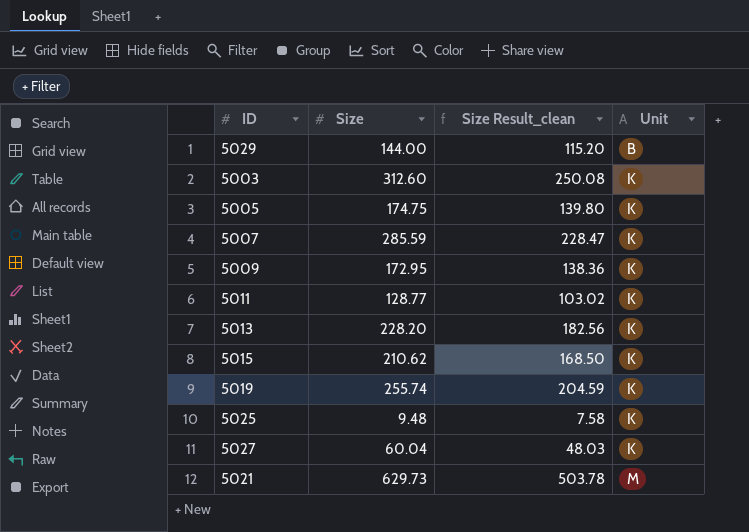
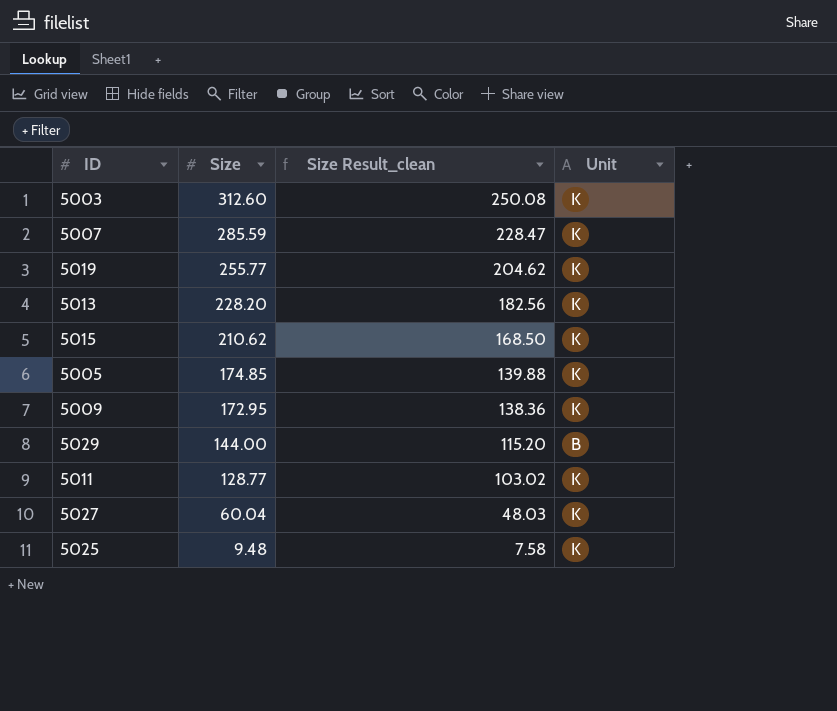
row order: Unit ascending -> Size descending
row 5021: 629.73 | 503.78 | M -> none
5019 | Size: 255.74 -> 255.77
5019 | Size Result_clean: 204.59 -> 204.62
5005 | Size: 174.75 -> 174.85
5005 | Size Result_clean: 139.80 -> 139.88

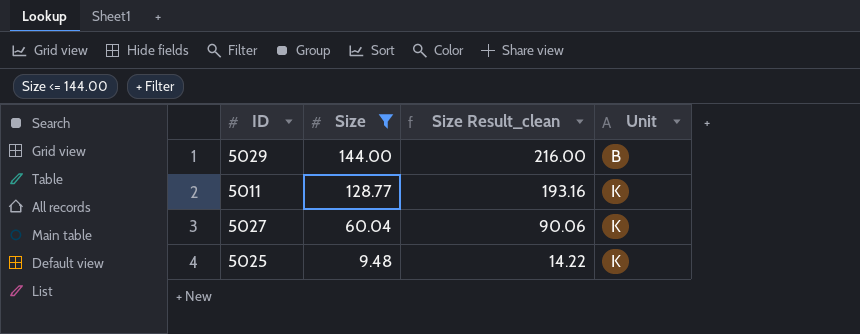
filter: none -> Size <= 144.00
column Size Result_clean | formula: [Size] * 0.8 -> [Size] * 1.5

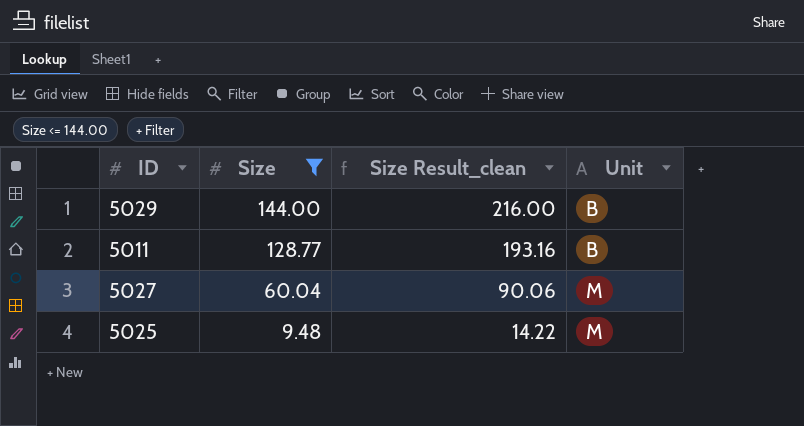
5011 | Unit: K -> B
5027 | Unit: K -> M
5025 | Unit: K -> M

